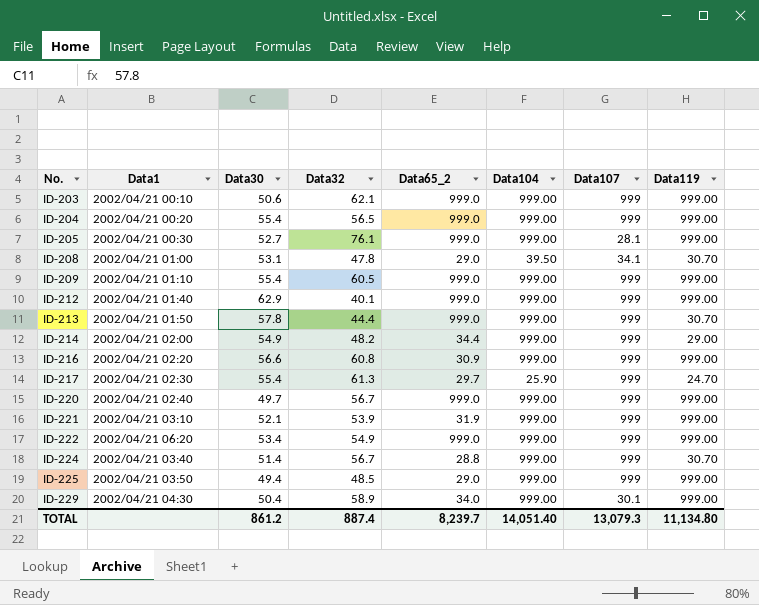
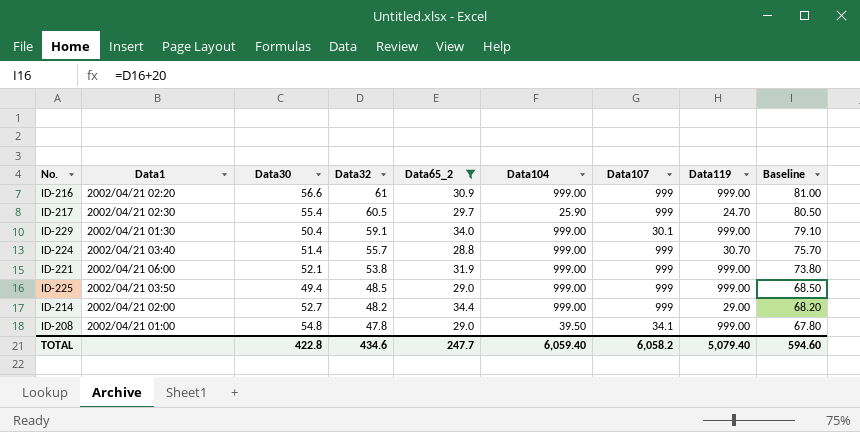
filter: none -> Data65_2 != 999.0
row order: No. ascending -> Data32 descending
column Baseline | formula: none -> [Data32] + 20
ID-216 | Data32: 60.8 -> 61
ID-217 | Data32: 61.3 -> 60.5
ID-229 | Data1: 2002/04/21 04:30 -> 2002/04/21 01:30
ID-229 | Data32: 58.9 -> 59.1
ID-224 | Data32: 56.7 -> 55.7
ID-221 | Data1: 2002/04/21 03:10 -> 2002/04/21 06:00
ID-221 | Data32: 53.9 -> 53.8
ID-214 | Data30: 54.9 -> 52.7
ID-208 | Data30: 53.1 -> 54.8
ID-208 | Data119: 30.70 -> 999.00
TOTAL | Data30: 861.2 -> 422.8
TOTAL | Data32: 887.4 -> 434.6
TOTAL | Data65_2: 8,239.7 -> 247.7
TOTAL | Data104: 14,051.40 -> 6,059.40
TOTAL | Data107: 13,079.3 -> 6,058.2
TOTAL | Data119: 11,134.80 -> 5,079.40

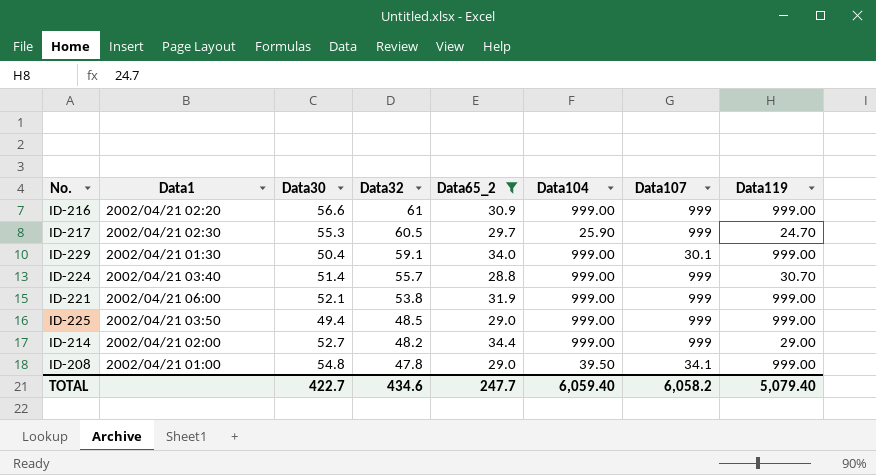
column Baseline | formula: [Data32] + 20 -> none
ID-217 | Data30: 55.4 -> 55.3
TOTAL | Data30: 422.8 -> 422.7

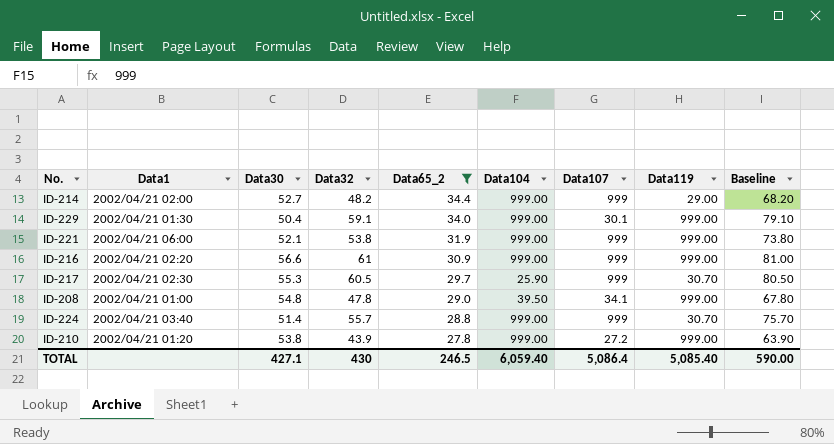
row order: Data32 descending -> Data65_2 descending
column Baseline | formula: none -> [Data32] + 20
row ID-225: 2002/04/21 03:50 | 49.4 | 48.5 | 29.0 | 999.00 | 999 | 999.00 -> none
ID-217 | Data119: 24.70 -> 30.70
row ID-210: none -> 2002/04/21 01:20 | 53.8 | 43.9 | 27.8 | 999.00 | 27.2 | 999.00 | 63.90
TOTAL | Data30: 422.7 -> 427.1
TOTAL | Data32: 434.6 -> 430
TOTAL | Data65_2: 247.7 -> 246.5
TOTAL | Data107: 6,058.2 -> 5,086.4
TOTAL | Data119: 5,079.40 -> 5,085.40

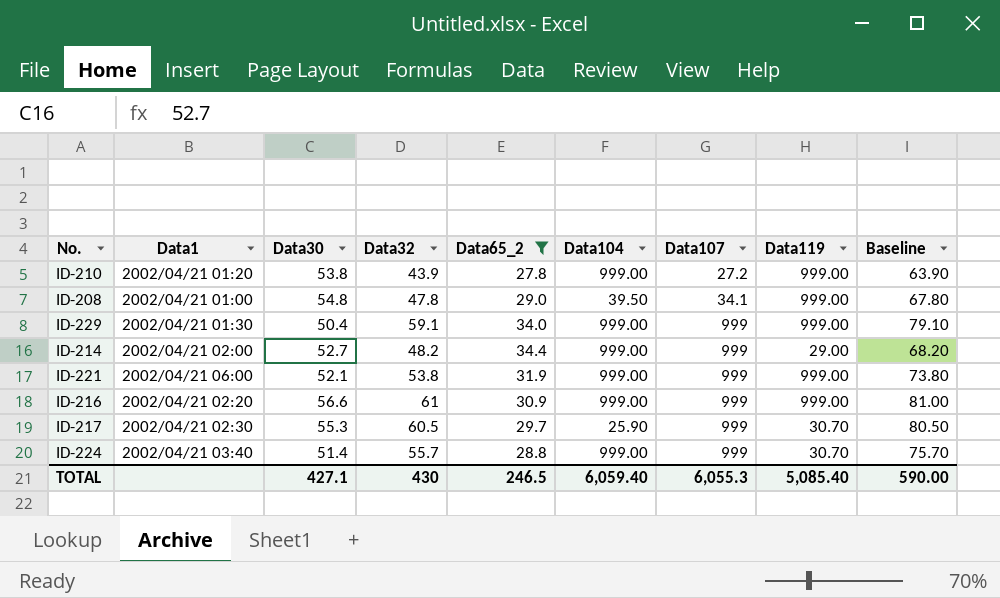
row order: Data65_2 descending -> Data107 ascending
ID-229 | Data107: 30.1 -> 999
TOTAL | Data107: 5,086.4 -> 6,055.3

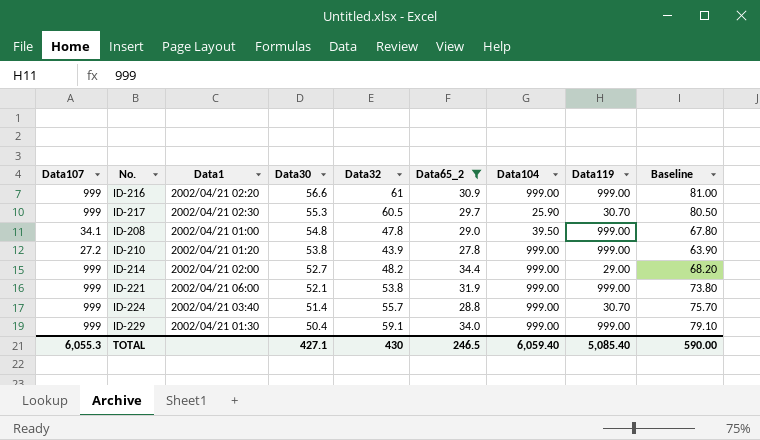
row order: Data107 ascending -> Data30 descending
column Data107 | position: 7 -> 1

